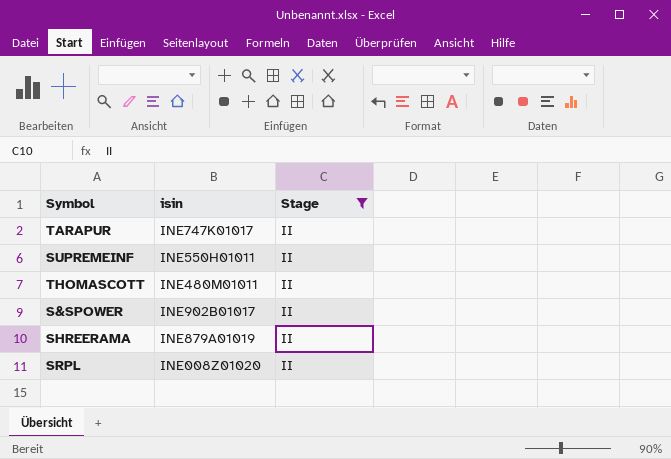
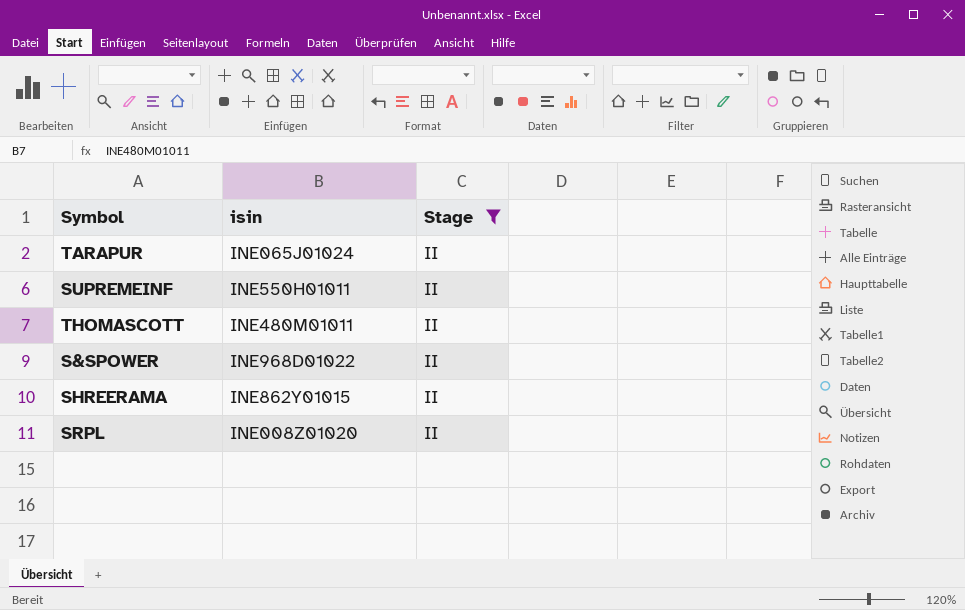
TARAPUR | isin: INE747K01017 -> INE065J01024
S&SPOWER | isin: INE902B01017 -> INE968D01022
SHREERAMA | isin: INE879A01019 -> INE862Y01015

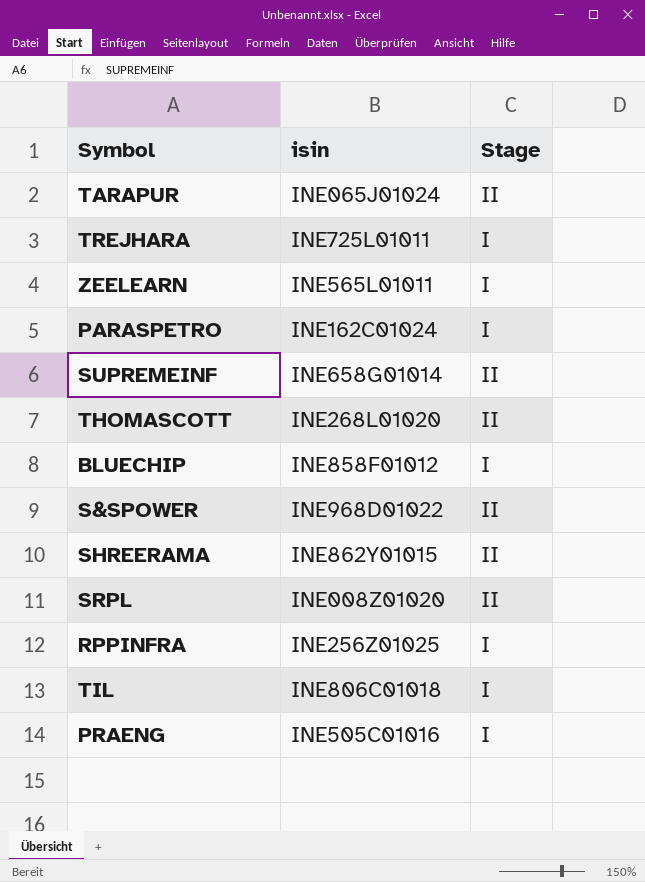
filter: Stage = II -> none
SUPREMEINF | isin: INE550H01011 -> INE658G01014
THOMASCOTT | isin: INE480M01011 -> INE268L01020

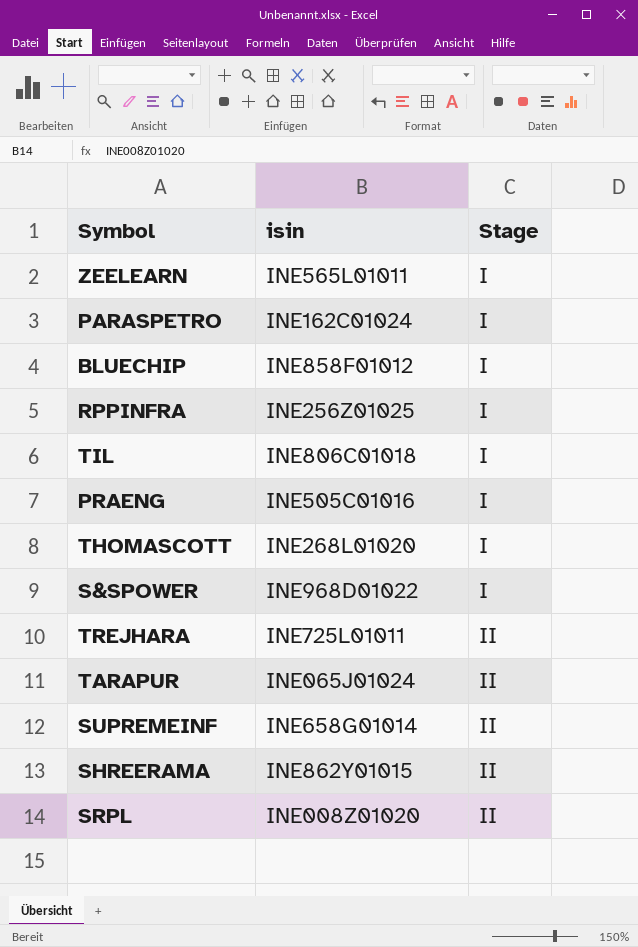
row order: none -> Stage ascending
THOMASCOTT | Stage: II -> I
S&SPOWER | Stage: II -> I
TREJHARA | Stage: I -> II

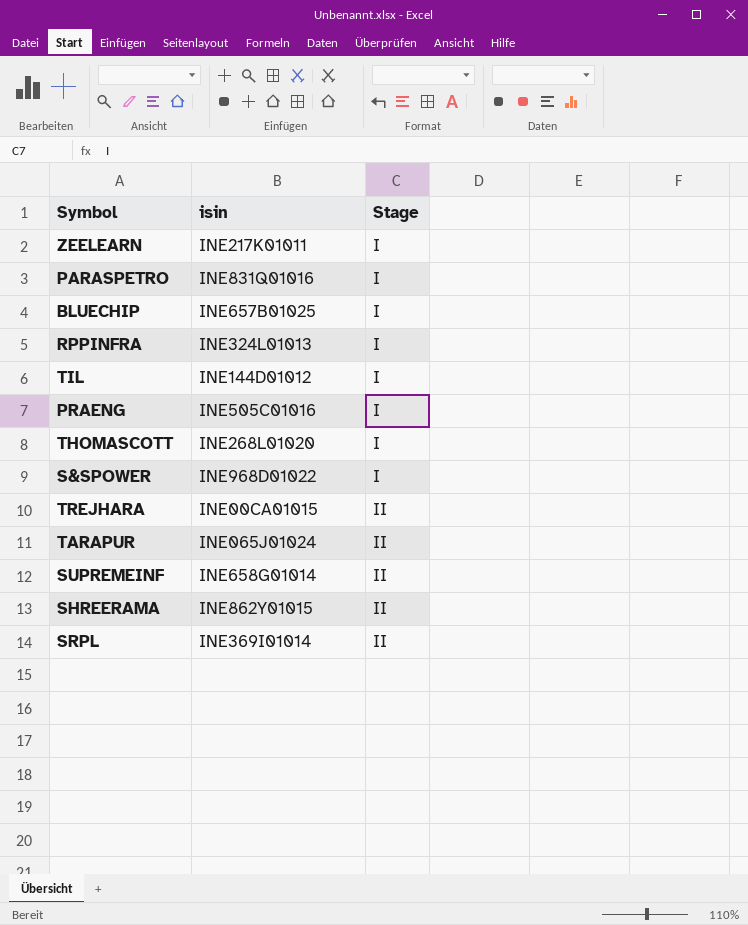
ZEELEARN | isin: INE565L01011 -> INE217K01011
PARASPETRO | isin: INE162C01024 -> INE831Q01016
BLUECHIP | isin: INE858F01012 -> INE657B01025
RPPINFRA | isin: INE256Z01025 -> INE324L01013
TIL | isin: INE806C01018 -> INE144D01012
TREJHARA | isin: INE725L01011 -> INE00CA01015
SRPL | isin: INE008Z01020 -> INE369I01014

